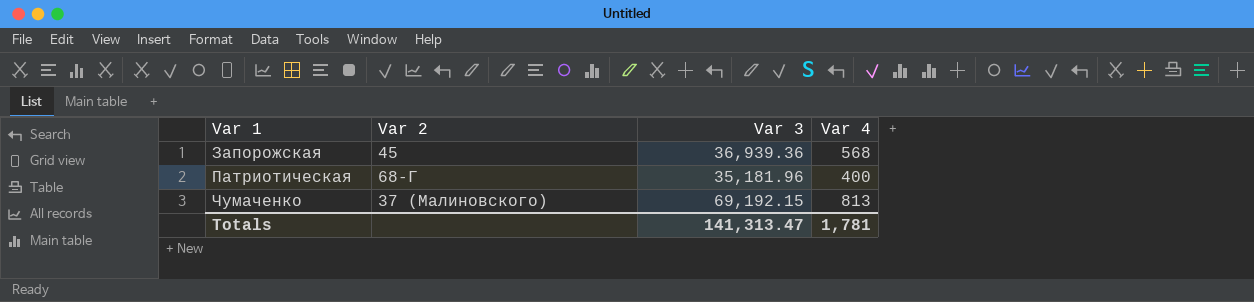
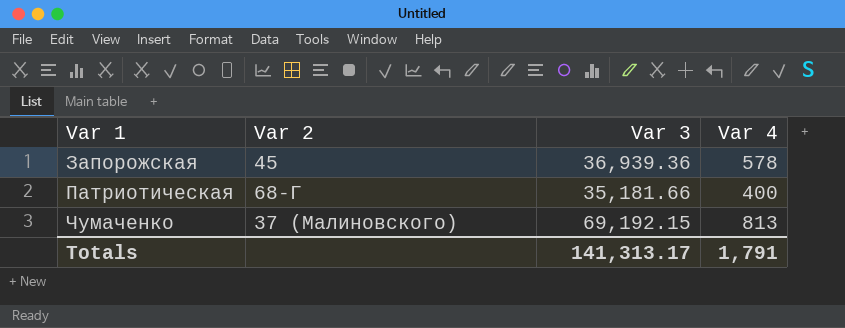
Запорожская | Var 4: 568 -> 578
Патриотическая | Var 3: 35,181.96 -> 35,181.66
Totals | Var 3: 141,313.47 -> 141,313.17
Totals | Var 4: 1,781 -> 1,791

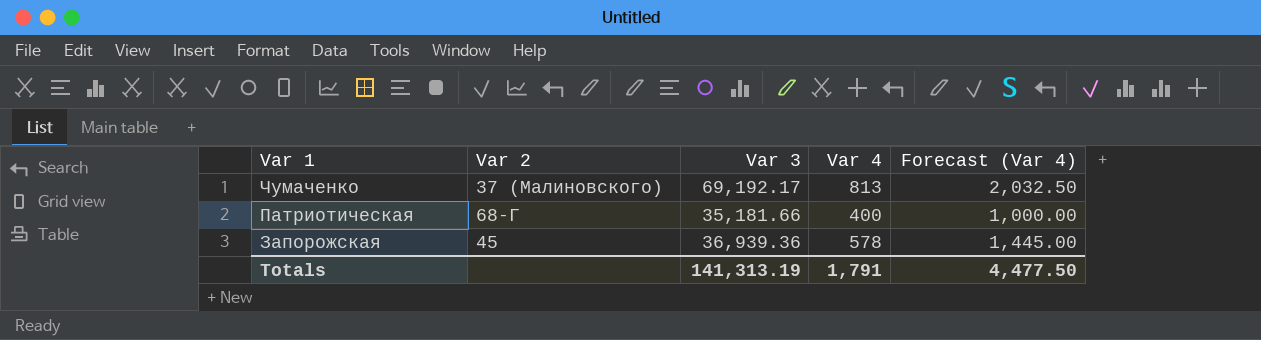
row order: Var 1 ascending -> Var 1 descending
column Forecast (Var 4) | formula: none -> [Var 4] * 2.5
Чумаченко | Var 3: 69,192.15 -> 69,192.17
Totals | Var 3: 141,313.17 -> 141,313.19

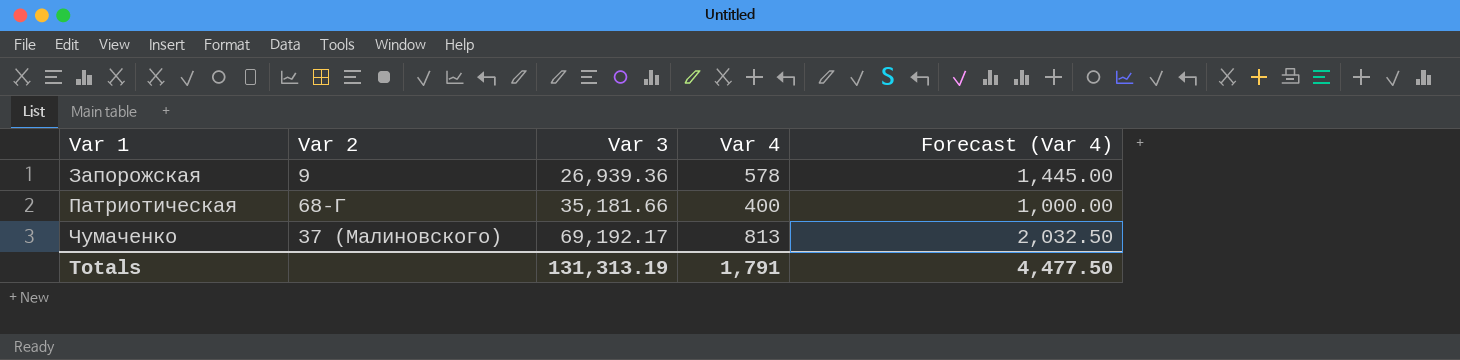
row order: Var 1 descending -> Var 1 ascending
Запорожская | Var 2: 45 -> 9
Запорожская | Var 3: 36,939.36 -> 26,939.36
Totals | Var 3: 141,313.19 -> 131,313.19

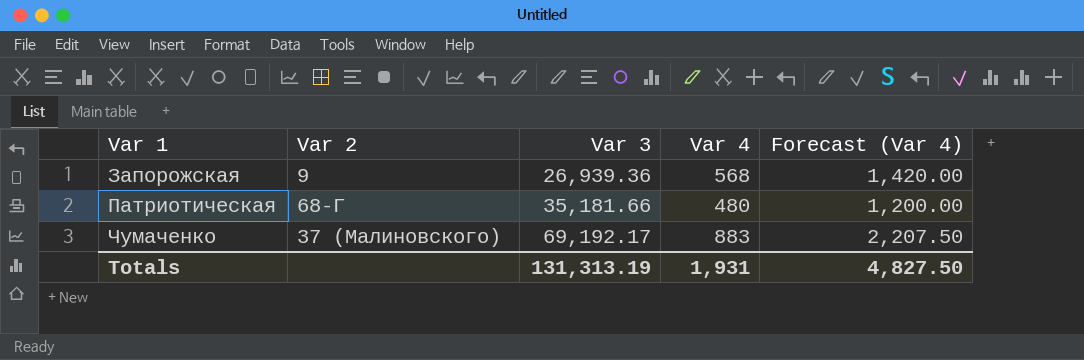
Запорожская | Var 4: 578 -> 568
Запорожская | Forecast (Var 4): 1,445.00 -> 1,420.00
Патриотическая | Var 4: 400 -> 480
Патриотическая | Forecast (Var 4): 1,000.00 -> 1,200.00
Чумаченко | Var 4: 813 -> 883
Чумаченко | Forecast (Var 4): 2,032.50 -> 2,207.50
Totals | Var 4: 1,791 -> 1,931
Totals | Forecast (Var 4): 4,477.50 -> 4,827.50

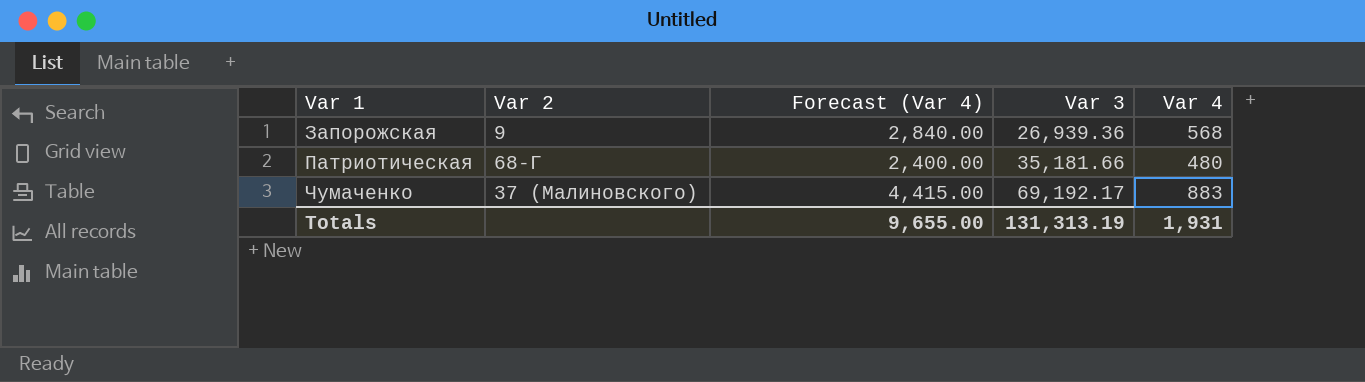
column Forecast (Var 4) | formula: [Var 4] * 2.5 -> [Var 4] * 5
column Forecast (Var 4) | position: 5 -> 3
Totals | Forecast (Var 4): 4,827.50 -> 9,655.00

